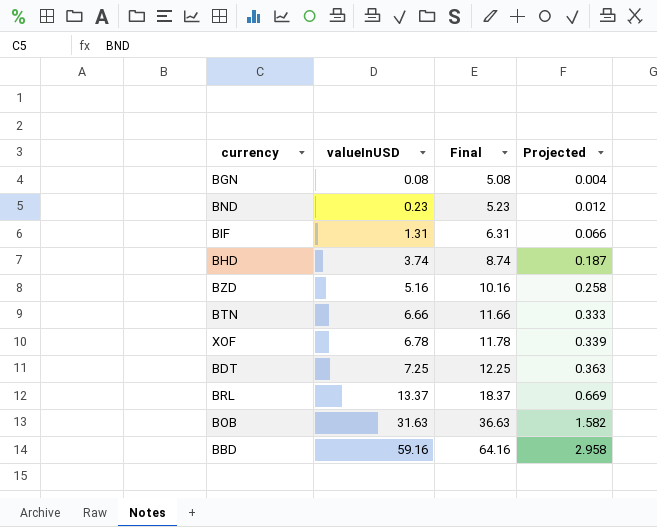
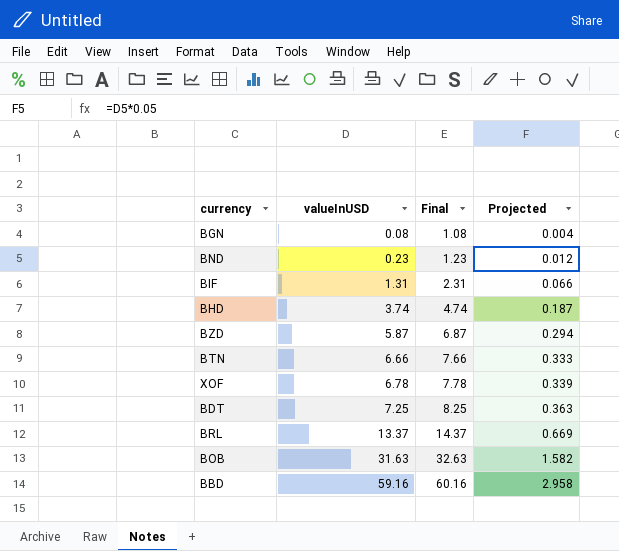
column Final | formula: [valueInUSD] + 5 -> [valueInUSD] + 1
BZD | valueInUSD: 5.16 -> 5.87
BZD | Projected: 0.258 -> 0.294

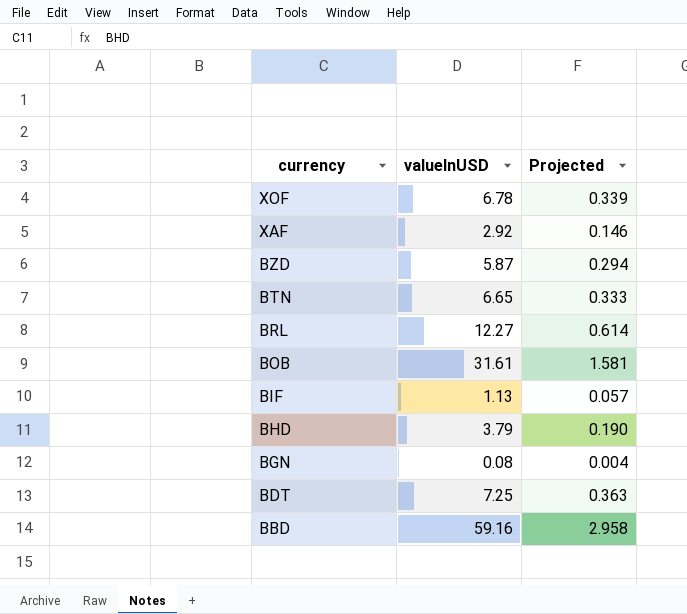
row order: valueInUSD ascending -> currency descending
column Final | formula: [valueInUSD] + 1 -> none
row BND: 0.23 | 1.23 | 0.012 -> none
row XAF: none -> 2.92 | 0.146
BTN | valueInUSD: 6.66 -> 6.65
BRL | valueInUSD: 13.37 -> 12.27
BRL | Projected: 0.669 -> 0.614
BOB | valueInUSD: 31.63 -> 31.61
BOB | Projected: 1.582 -> 1.581
BIF | valueInUSD: 1.31 -> 1.13
BIF | Projected: 0.066 -> 0.057
BHD | valueInUSD: 3.74 -> 3.79
BHD | Projected: 0.187 -> 0.190

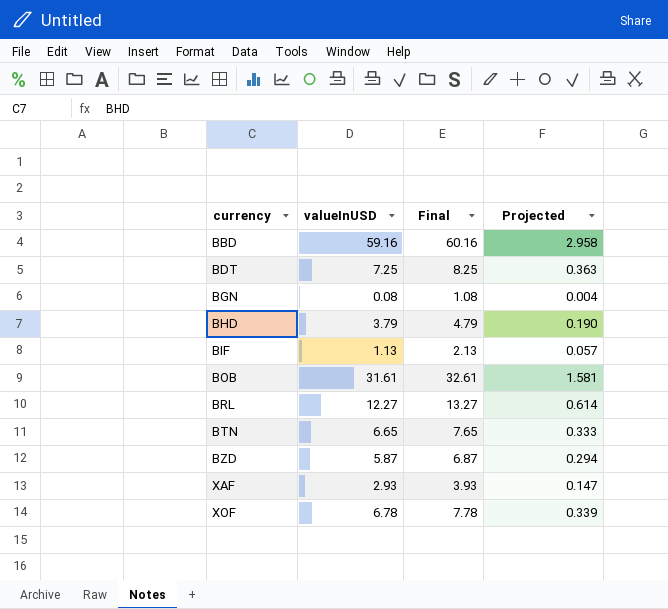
row order: currency descending -> currency ascending
column Final | formula: none -> [valueInUSD] + 1
XAF | valueInUSD: 2.92 -> 2.93
XAF | Projected: 0.146 -> 0.147

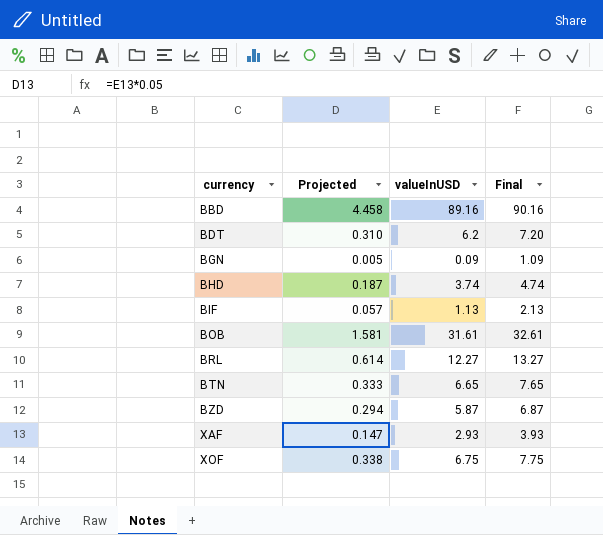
column Projected | position: 4 -> 2
BBD | Projected: 2.958 -> 4.458
BBD | valueInUSD: 59.16 -> 89.16
BBD | Final: 60.16 -> 90.16
BDT | Projected: 0.363 -> 0.310
BDT | valueInUSD: 7.25 -> 6.2
BDT | Final: 8.25 -> 7.20
BGN | Projected: 0.004 -> 0.005
BGN | valueInUSD: 0.08 -> 0.09
BGN | Final: 1.08 -> 1.09
BHD | Projected: 0.190 -> 0.187
BHD | valueInUSD: 3.79 -> 3.74
BHD | Final: 4.79 -> 4.74
XOF | Projected: 0.339 -> 0.338
XOF | valueInUSD: 6.78 -> 6.75
XOF | Final: 7.78 -> 7.75

